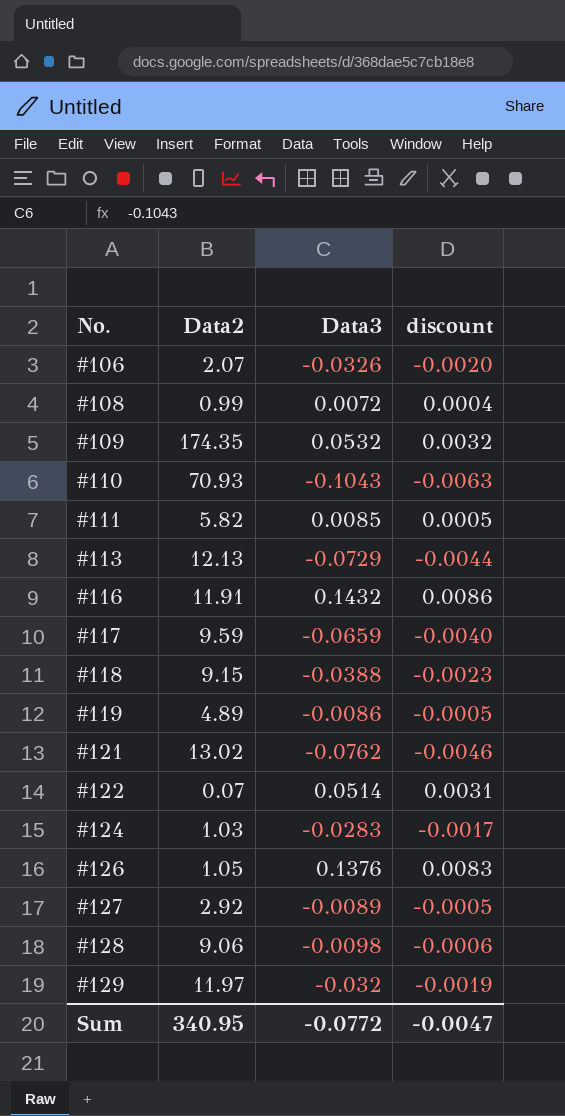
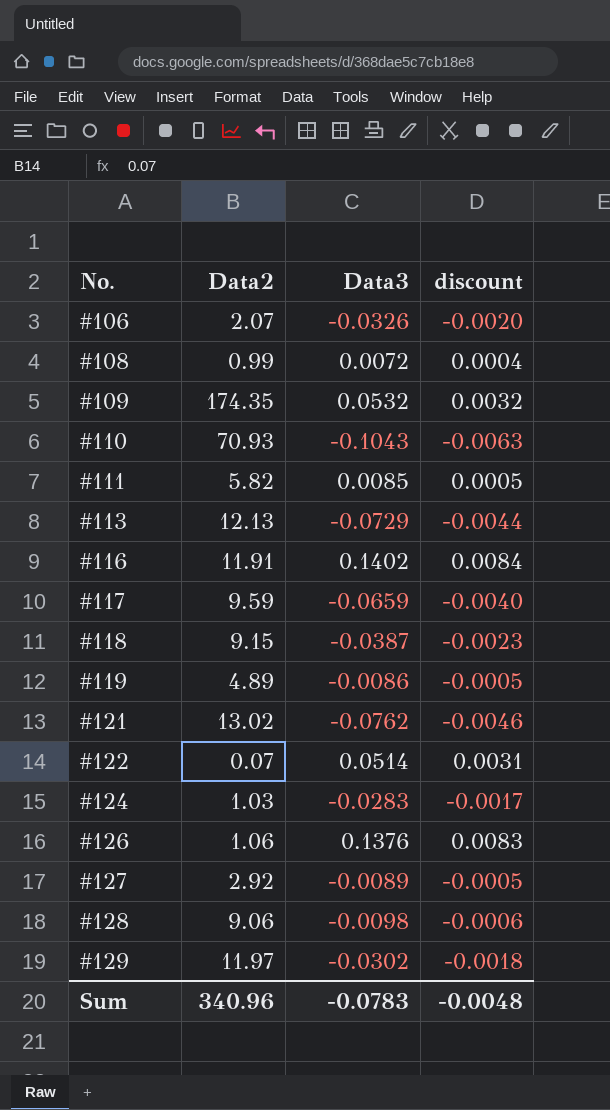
#116 | Data3: 0.1432 -> 0.1402
#116 | discount: 0.0086 -> 0.0084
#118 | Data3: -0.0388 -> -0.0387
#126 | Data2: 1.05 -> 1.06
#129 | Data3: -0.032 -> -0.0302
#129 | discount: -0.0019 -> -0.0018
Sum | Data2: 340.95 -> 340.96
Sum | Data3: -0.0772 -> -0.0783
Sum | discount: -0.0047 -> -0.0048

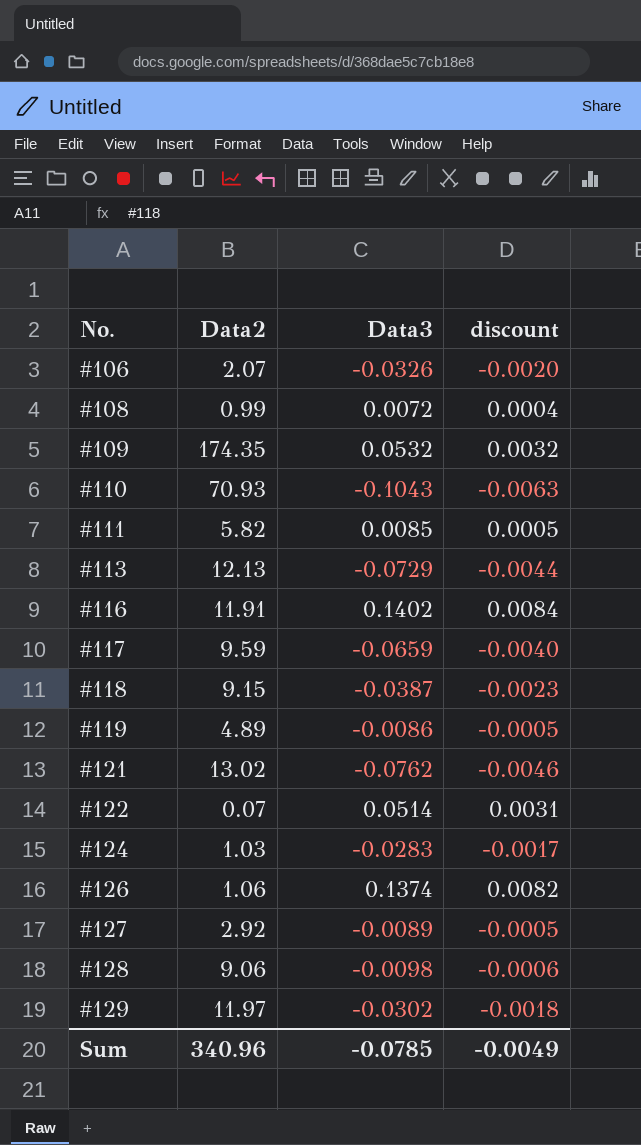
#126 | Data3: 0.1376 -> 0.1374
#126 | discount: 0.0083 -> 0.0082
Sum | Data3: -0.0783 -> -0.0785
Sum | discount: -0.0048 -> -0.0049

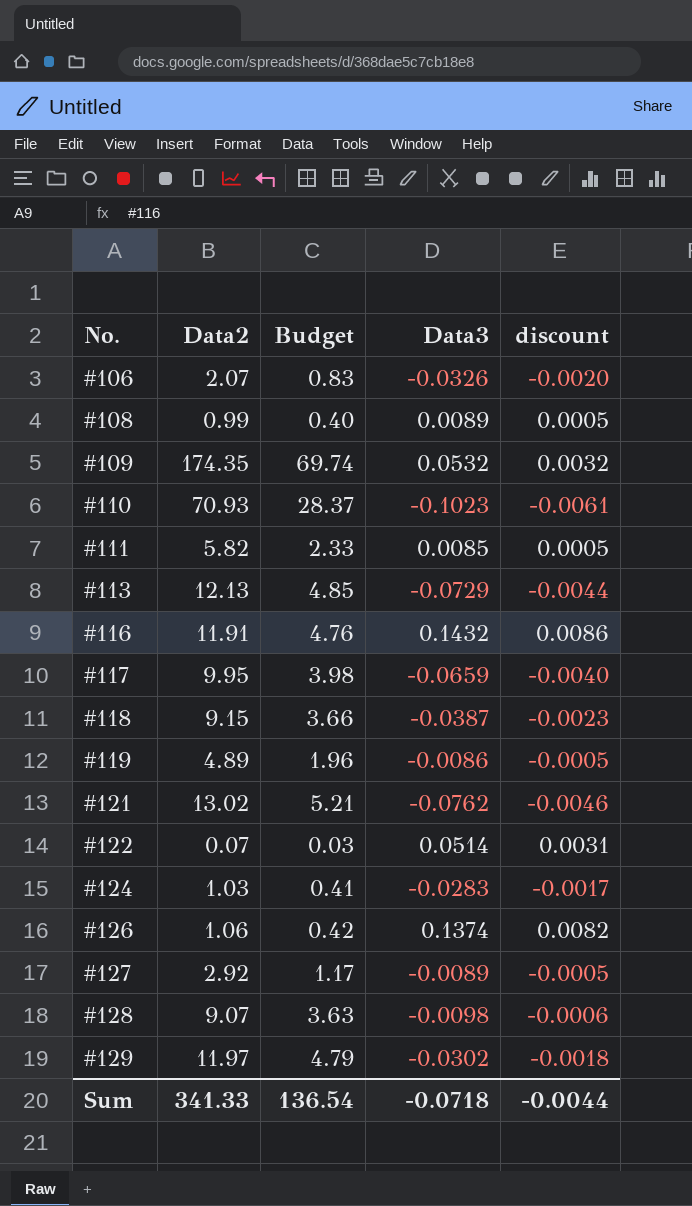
column Budget | formula: none -> [Data2] * 0.4
#108 | Data3: 0.0072 -> 0.0089
#108 | discount: 0.0004 -> 0.0005
#110 | Data3: -0.1043 -> -0.1023
#110 | discount: -0.0063 -> -0.0061
#116 | Data3: 0.1402 -> 0.1432
#116 | discount: 0.0084 -> 0.0086
#117 | Data2: 9.59 -> 9.95
#128 | Data2: 9.06 -> 9.07
Sum | Data2: 340.96 -> 341.33
Sum | Data3: -0.0785 -> -0.0718
Sum | discount: -0.0049 -> -0.0044

